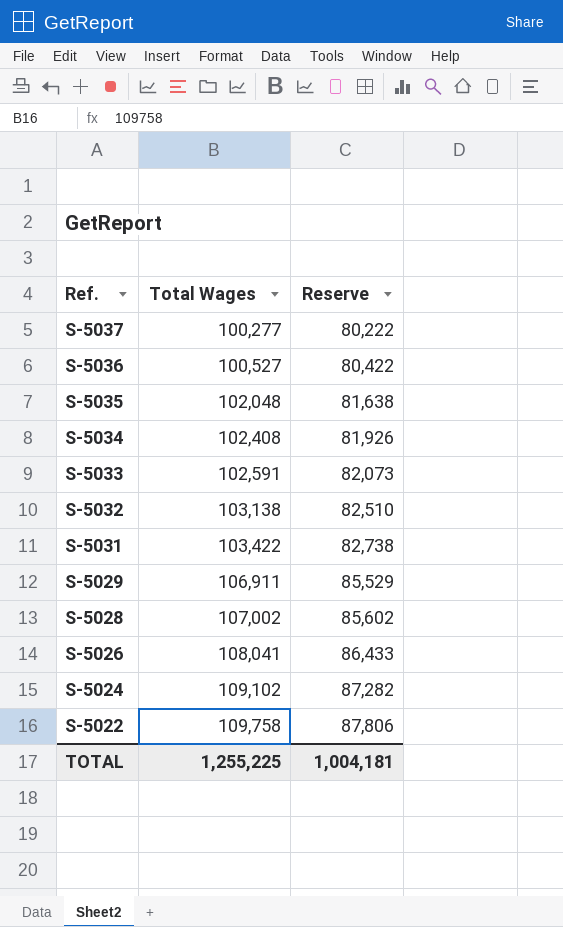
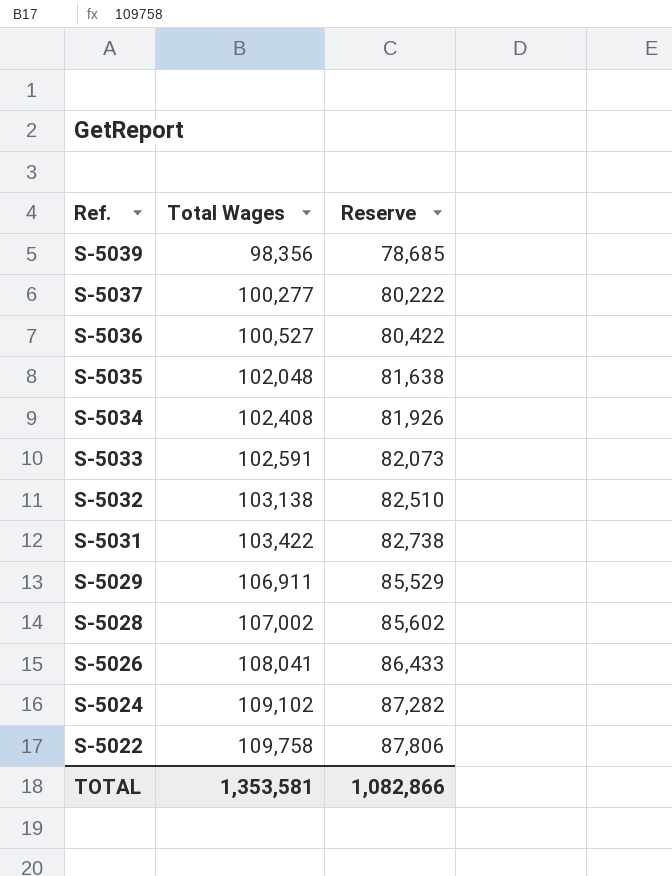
row S-5039: none -> 98,356 | 78,685
TOTAL | Total Wages: 1,255,225 -> 1,353,581
TOTAL | Reserve: 1,004,181 -> 1,082,866

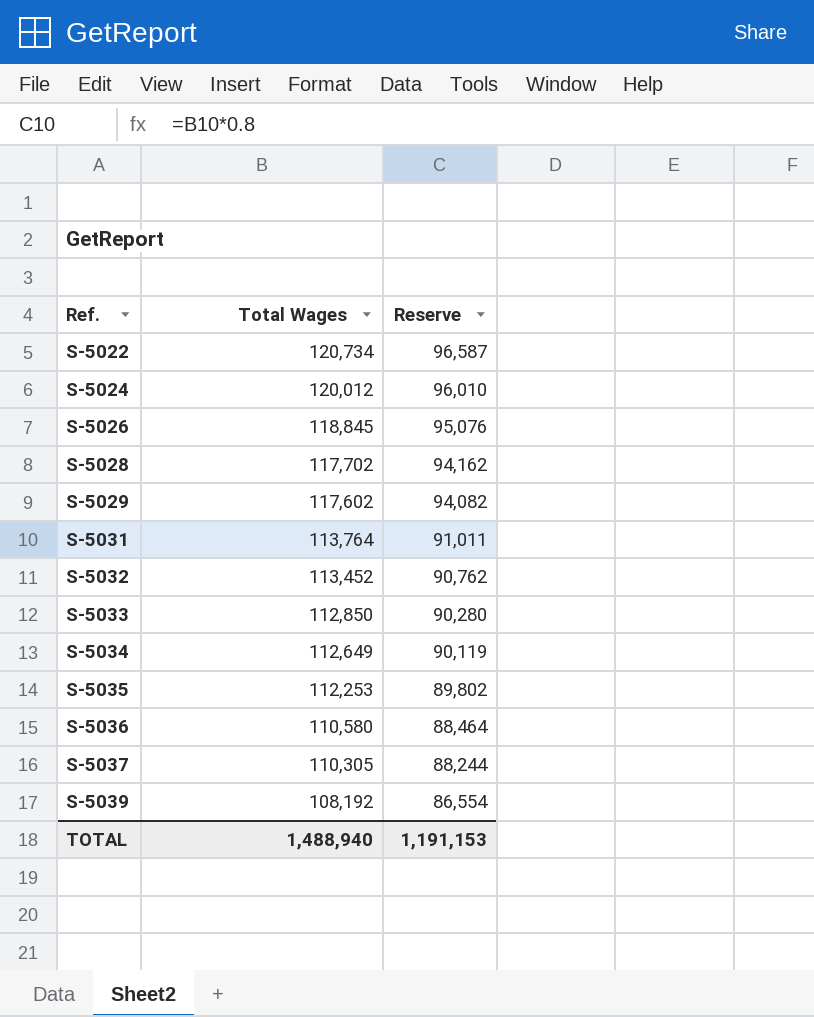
row order: Ref. descending -> Ref. ascending
S-5022 | Total Wages: 109,758 -> 120,734
S-5022 | Reserve: 87,806 -> 96,587
S-5024 | Total Wages: 109,102 -> 120,012
S-5024 | Reserve: 87,282 -> 96,010
S-5026 | Total Wages: 108,041 -> 118,845
S-5026 | Reserve: 86,433 -> 95,076
S-5028 | Total Wages: 107,002 -> 117,702
S-5028 | Reserve: 85,602 -> 94,162
S-5029 | Total Wages: 106,911 -> 117,602
S-5029 | Reserve: 85,529 -> 94,082
S-5031 | Total Wages: 103,422 -> 113,764
S-5031 | Reserve: 82,738 -> 91,011
S-5032 | Total Wages: 103,138 -> 113,452
S-5032 | Reserve: 82,510 -> 90,762
S-5033 | Total Wages: 102,591 -> 112,850
S-5033 | Reserve: 82,073 -> 90,280
S-5034 | Total Wages: 102,408 -> 112,649
S-5034 | Reserve: 81,926 -> 90,119
S-5035 | Total Wages: 102,048 -> 112,253
S-5035 | Reserve: 81,638 -> 89,802
S-5036 | Total Wages: 100,527 -> 110,580
S-5036 | Reserve: 80,422 -> 88,464
S-5037 | Total Wages: 100,277 -> 110,305
S-5037 | Reserve: 80,222 -> 88,244
S-5039 | Total Wages: 98,356 -> 108,192
S-5039 | Reserve: 78,685 -> 86,554
TOTAL | Total Wages: 1,353,581 -> 1,488,940
TOTAL | Reserve: 1,082,866 -> 1,191,153

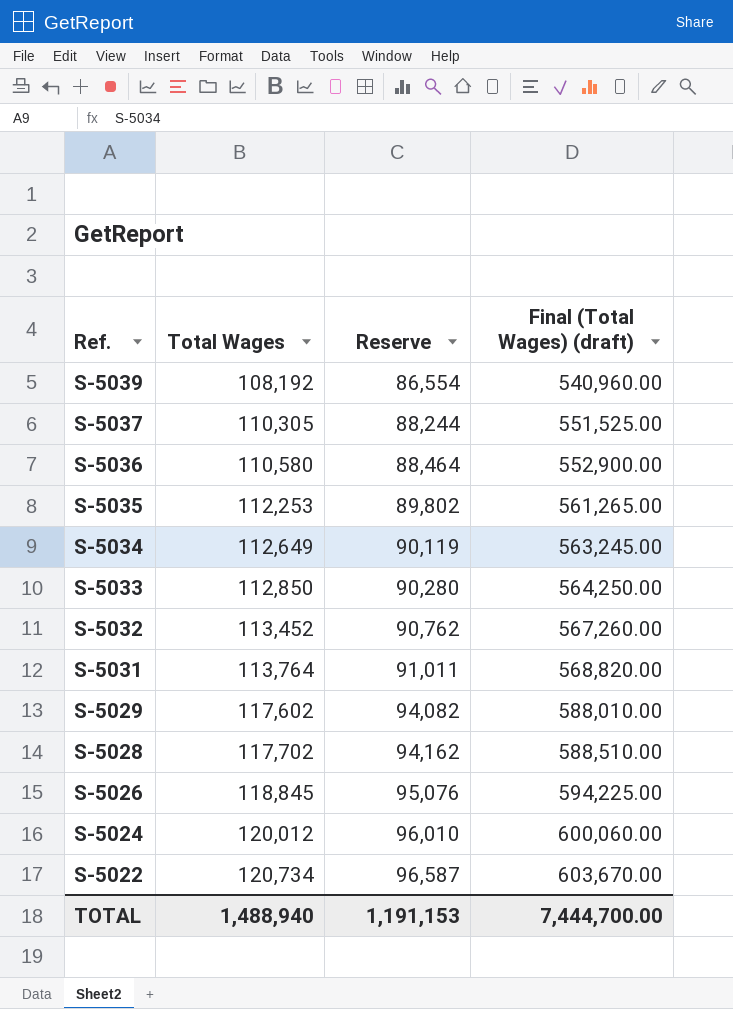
row order: Ref. ascending -> Ref. descending
column Final (Total Wages) (draft) | formula: none -> [Total Wages] * 5

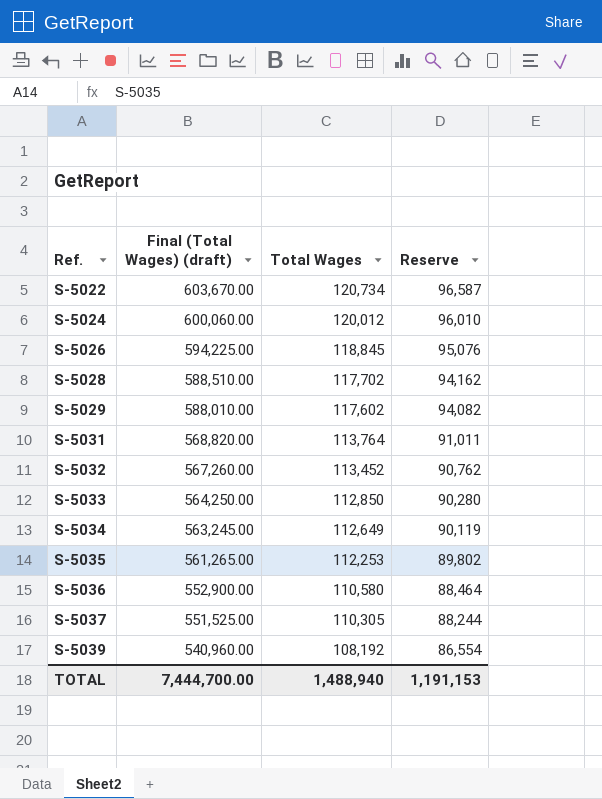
row order: Ref. descending -> Ref. ascending
column Final (Total Wages) (draft) | position: 4 -> 2

